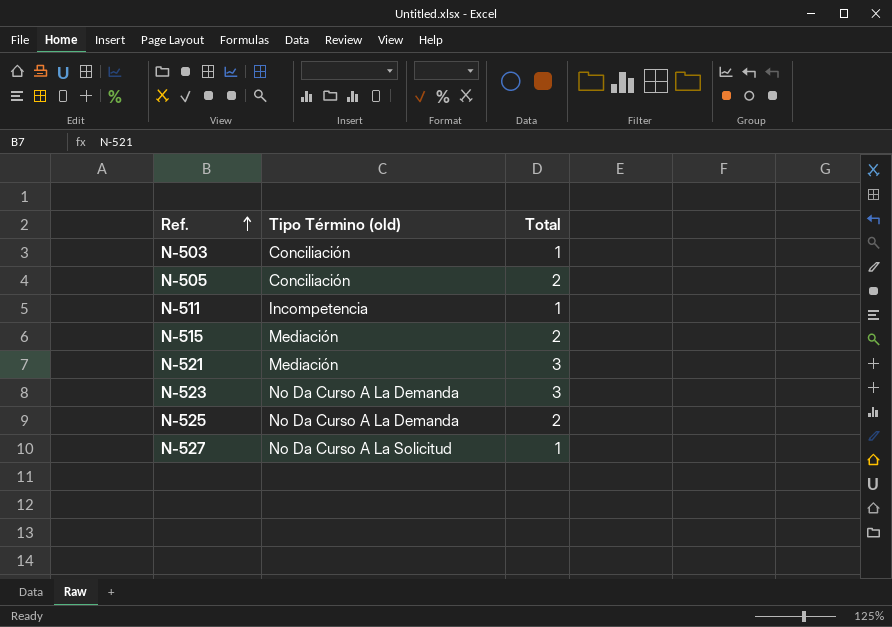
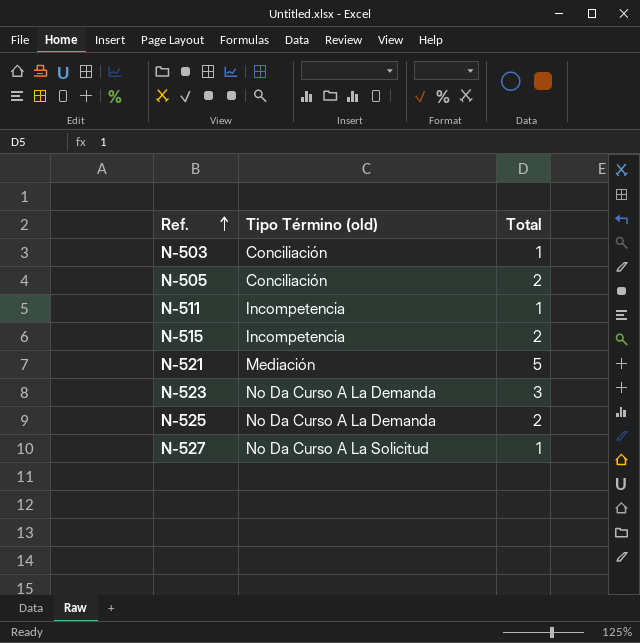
N-515 | Tipo Término (old): Mediación -> Incompetencia
N-521 | Total: 3 -> 5

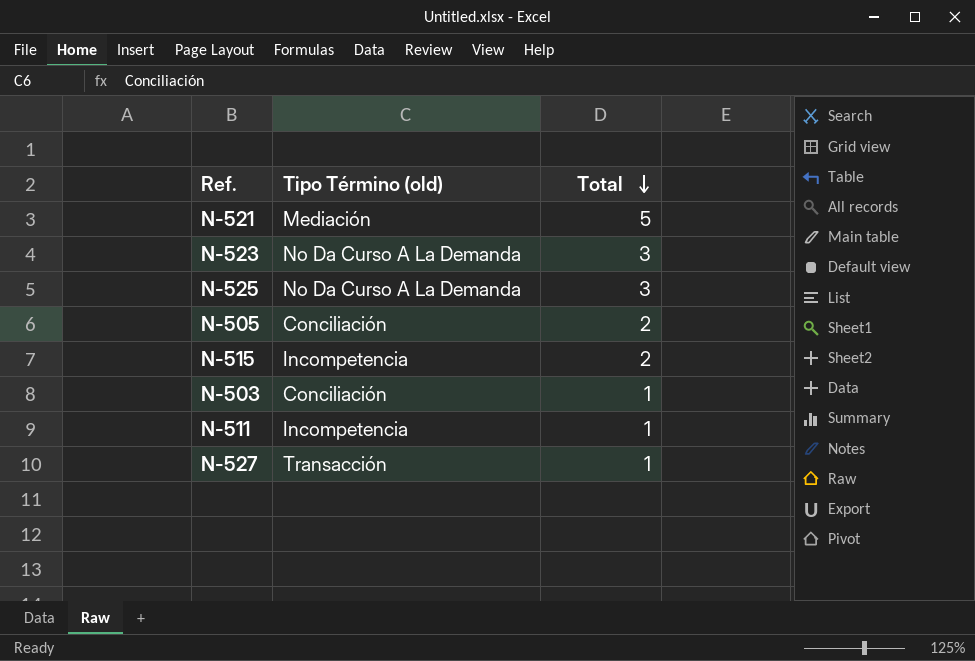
row order: Ref. ascending -> Total descending
N-525 | Total: 2 -> 3
N-527 | Tipo Término (old): No Da Curso A La Solicitud -> Transacción

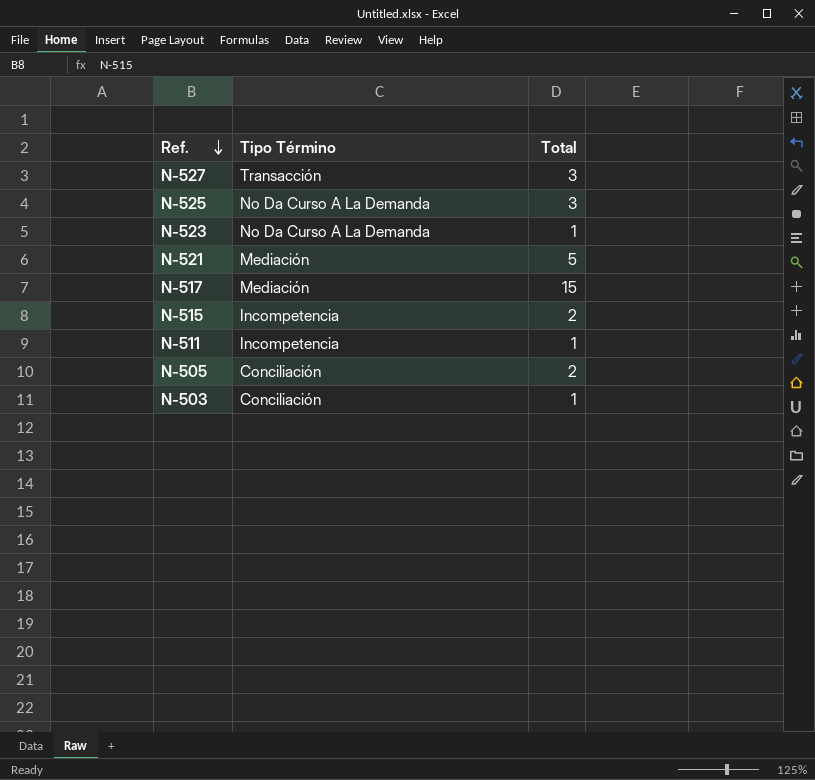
row order: Total descending -> Ref. descending
column name: Tipo Término (old) -> Tipo Término
N-527 | Total: 1 -> 3
N-523 | Total: 3 -> 1
row N-517: none -> Mediación | 15

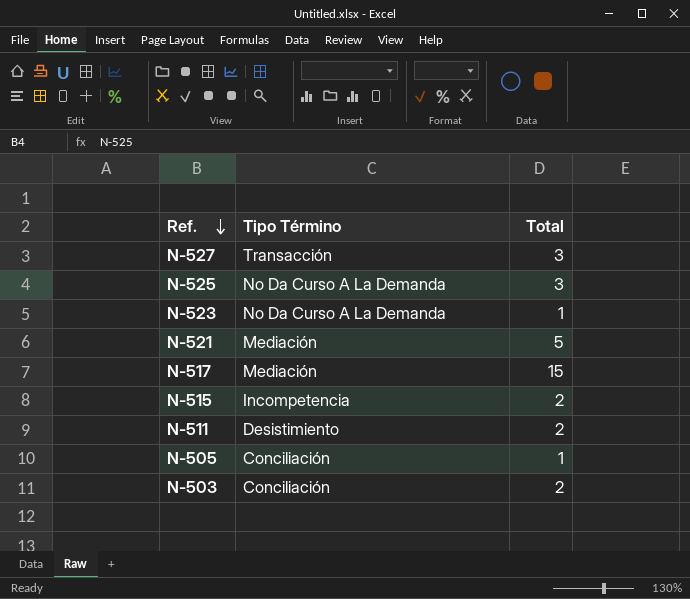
N-511 | Tipo Término: Incompetencia -> Desistimiento
N-511 | Total: 1 -> 2
N-505 | Total: 2 -> 1
N-503 | Total: 1 -> 2

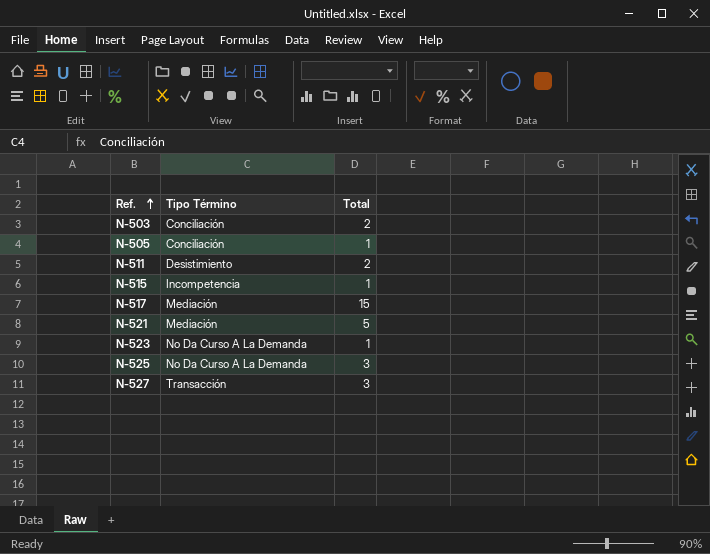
row order: Ref. descending -> Ref. ascending
N-515 | Total: 2 -> 1

